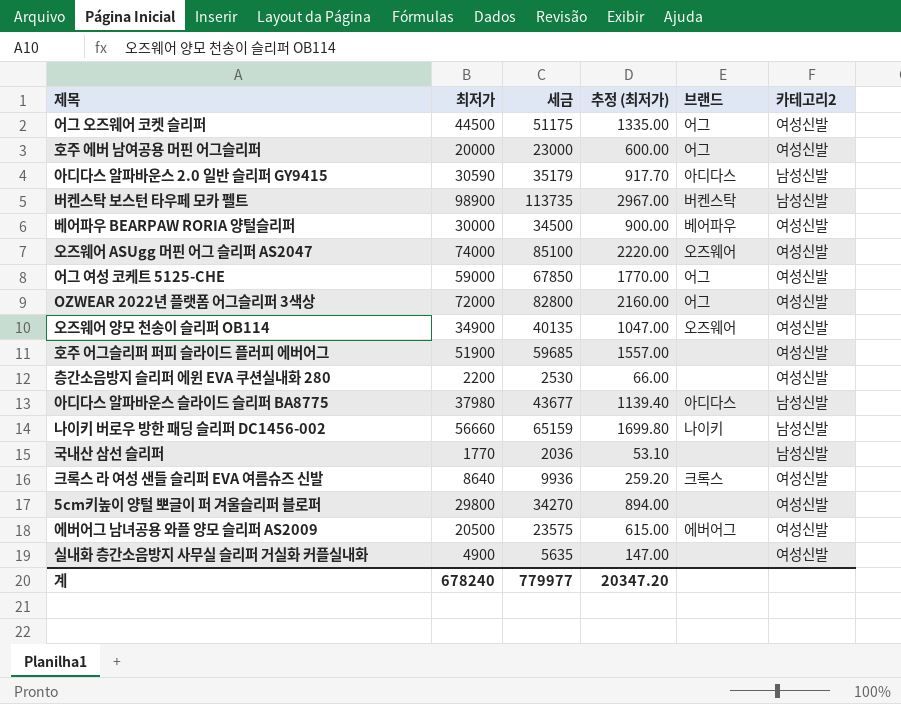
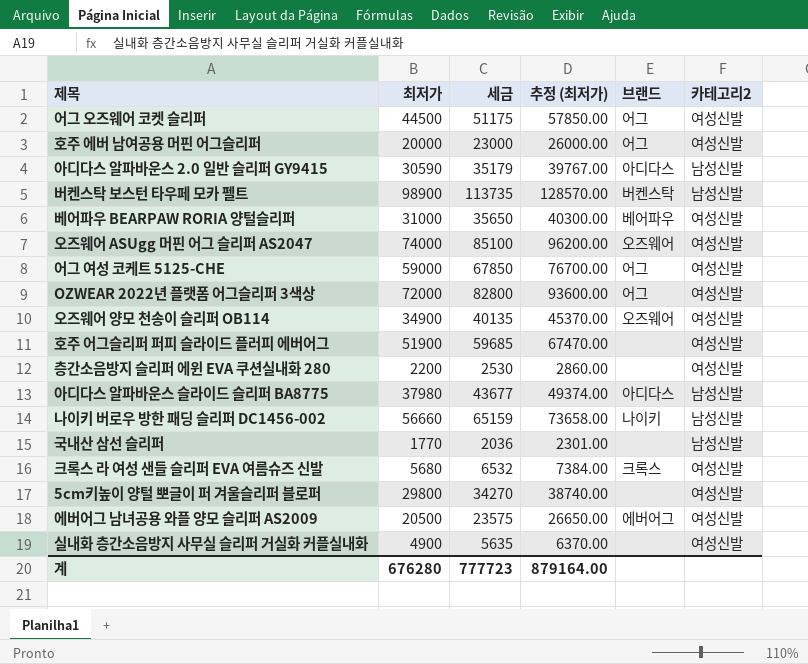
column 추정 (최저가) | formula: [최저가] * 0.03 -> [최저가] * 1.3
베어파우 BEARPAW RORIA 양털슬리퍼 | 최저가: 30000 -> 31000
베어파우 BEARPAW RORIA 양털슬리퍼 | 세금: 34500 -> 35650
크록스 라 여성 샌들 슬리퍼 EVA 여름슈즈 신발 | 최저가: 8640 -> 5680
크록스 라 여성 샌들 슬리퍼 EVA 여름슈즈 신발 | 세금: 9936 -> 6532
계 | 최저가: 678240 -> 676280
계 | 세금: 779977 -> 777723
계 | 추정 (최저가): 20347.20 -> 879164.00

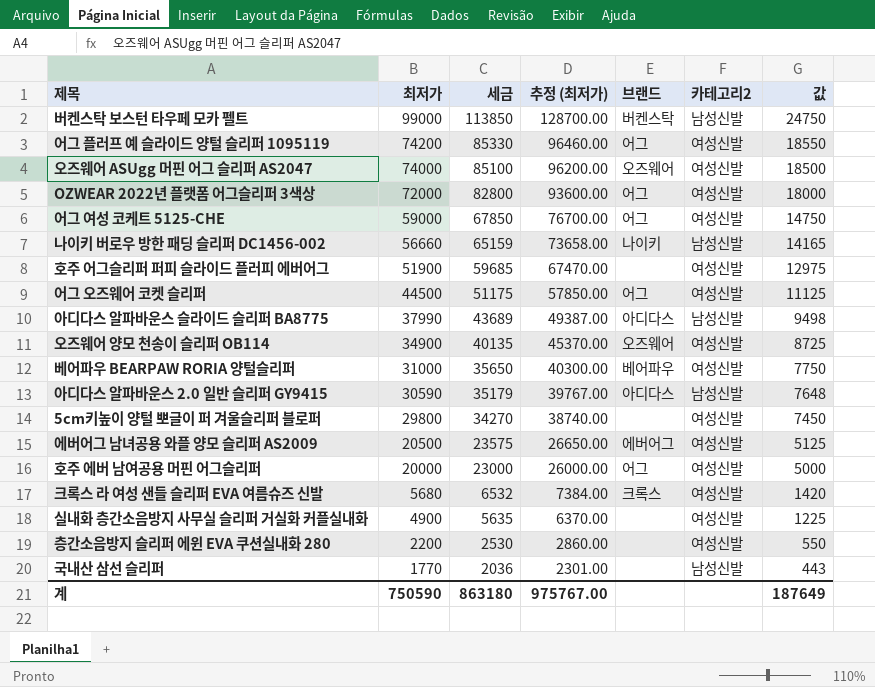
row order: none -> 최저가 descending
column 값 | formula: none -> [최저가] * 0.25
버켄스탁 보스턴 타우페 모카 펠트 | 최저가: 98900 -> 99000
버켄스탁 보스턴 타우페 모카 펠트 | 세금: 113735 -> 113850
버켄스탁 보스턴 타우페 모카 펠트 | 추정 (최저가): 128570.00 -> 128700.00
row 어그 플러프 예 슬라이드 양털 슬리퍼 1095119: none -> 74200 | 85330 | 96460.00 | 어그 | 여성신발 | 18550
아디다스 알파바운스 슬라이드 슬리퍼 BA8775 | 최저가: 37980 -> 37990
아디다스 알파바운스 슬라이드 슬리퍼 BA8775 | 세금: 43677 -> 43689
아디다스 알파바운스 슬라이드 슬리퍼 BA8775 | 추정 (최저가): 49374.00 -> 49387.00
계 | 최저가: 676280 -> 750590
계 | 세금: 777723 -> 863180
계 | 추정 (최저가): 879164.00 -> 975767.00

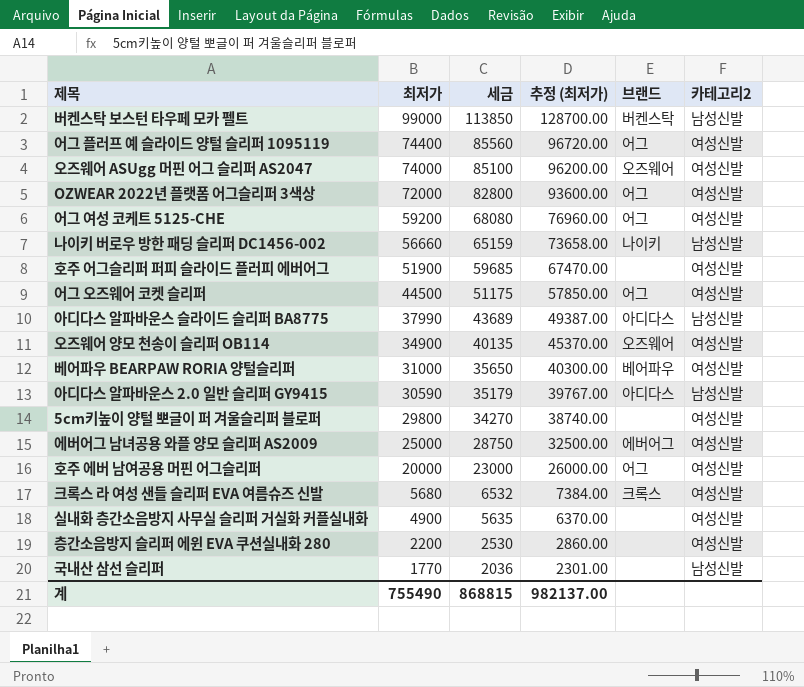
column 값 | formula: [최저가] * 0.25 -> none
어그 플러프 예 슬라이드 양털 슬리퍼 1095119 | 최저가: 74200 -> 74400
어그 플러프 예 슬라이드 양털 슬리퍼 1095119 | 세금: 85330 -> 85560
어그 플러프 예 슬라이드 양털 슬리퍼 1095119 | 추정 (최저가): 96460.00 -> 96720.00
어그 여성 코케트 5125-CHE | 최저가: 59000 -> 59200
어그 여성 코케트 5125-CHE | 세금: 67850 -> 68080
어그 여성 코케트 5125-CHE | 추정 (최저가): 76700.00 -> 76960.00
에버어그 남녀공용 와플 양모 슬리퍼 AS2009 | 최저가: 20500 -> 25000
에버어그 남녀공용 와플 양모 슬리퍼 AS2009 | 세금: 23575 -> 28750
에버어그 남녀공용 와플 양모 슬리퍼 AS2009 | 추정 (최저가): 26650.00 -> 32500.00
계 | 최저가: 750590 -> 755490
계 | 세금: 863180 -> 868815
계 | 추정 (최저가): 975767.00 -> 982137.00

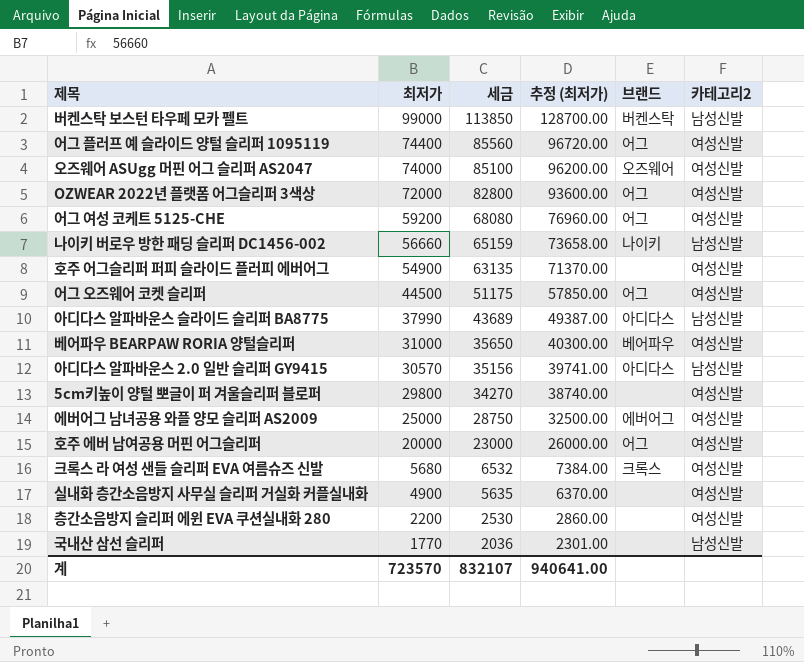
row 오즈웨어 양모 천송이 슬리퍼 OB114: 34900 | 40135 | 45370.00 | 오즈웨어 | 여성신발 -> none
호주 어그슬리퍼 퍼피 슬라이드 플러피 에버어그 | 최저가: 51900 -> 54900
호주 어그슬리퍼 퍼피 슬라이드 플러피 에버어그 | 세금: 59685 -> 63135
호주 어그슬리퍼 퍼피 슬라이드 플러피 에버어그 | 추정 (최저가): 67470.00 -> 71370.00
아디다스 알파바운스 2.0 일반 슬리퍼 GY9415 | 최저가: 30590 -> 30570
아디다스 알파바운스 2.0 일반 슬리퍼 GY9415 | 세금: 35179 -> 35156
아디다스 알파바운스 2.0 일반 슬리퍼 GY9415 | 추정 (최저가): 39767.00 -> 39741.00
계 | 최저가: 755490 -> 723570
계 | 세금: 868815 -> 832107
계 | 추정 (최저가): 982137.00 -> 940641.00

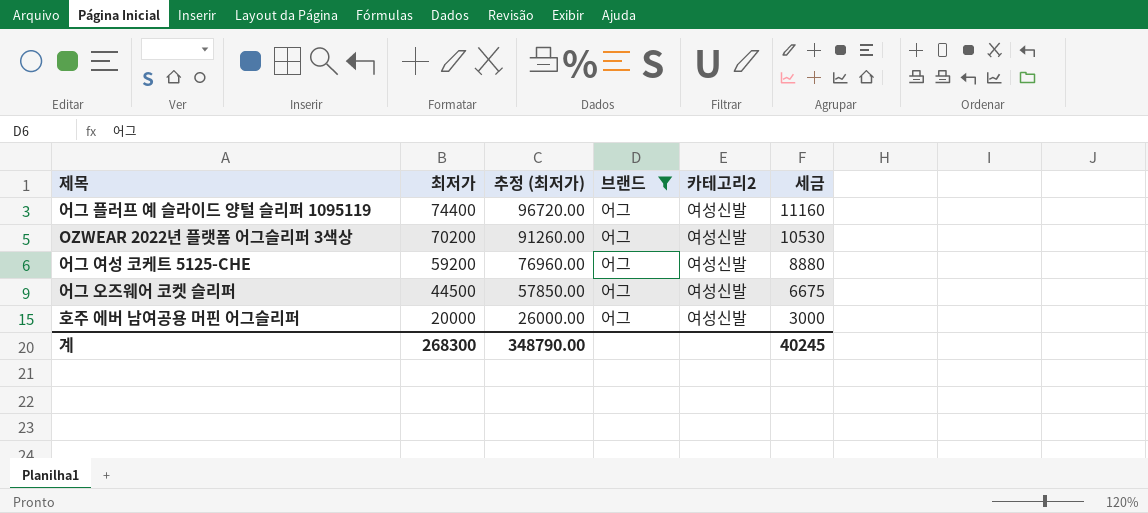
filter: none -> 브랜드 = 어그
column 세금 | formula: [최저가] * 1.15 -> [최저가] * 0.15
column 세금 | position: 3 -> 6
OZWEAR 2022년 플랫폼 어그슬리퍼 3색상 | 최저가: 72000 -> 70200
OZWEAR 2022년 플랫폼 어그슬리퍼 3색상 | 추정 (최저가): 93600.00 -> 91260.00
계 | 최저가: 723570 -> 268300
계 | 추정 (최저가): 940641.00 -> 348790.00
계 | 세금: 832107 -> 40245

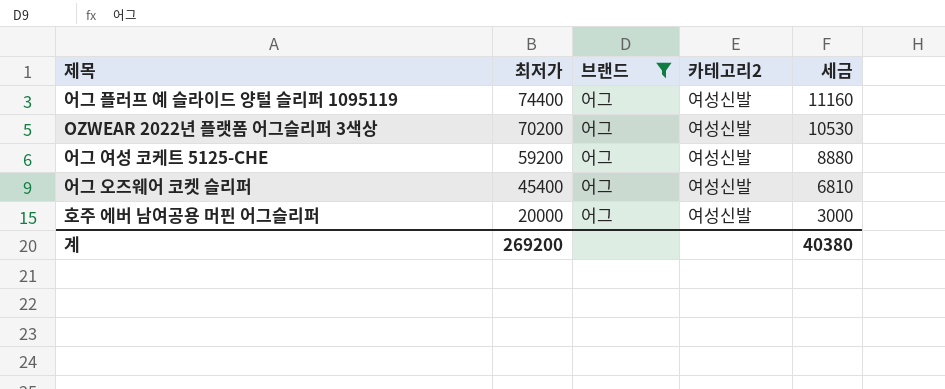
column 추정 (최저가) | formula: [최저가] * 1.3 -> none
어그 오즈웨어 코켓 슬리퍼 | 최저가: 44500 -> 45400
어그 오즈웨어 코켓 슬리퍼 | 세금: 6675 -> 6810
계 | 최저가: 268300 -> 269200
계 | 세금: 40245 -> 40380

